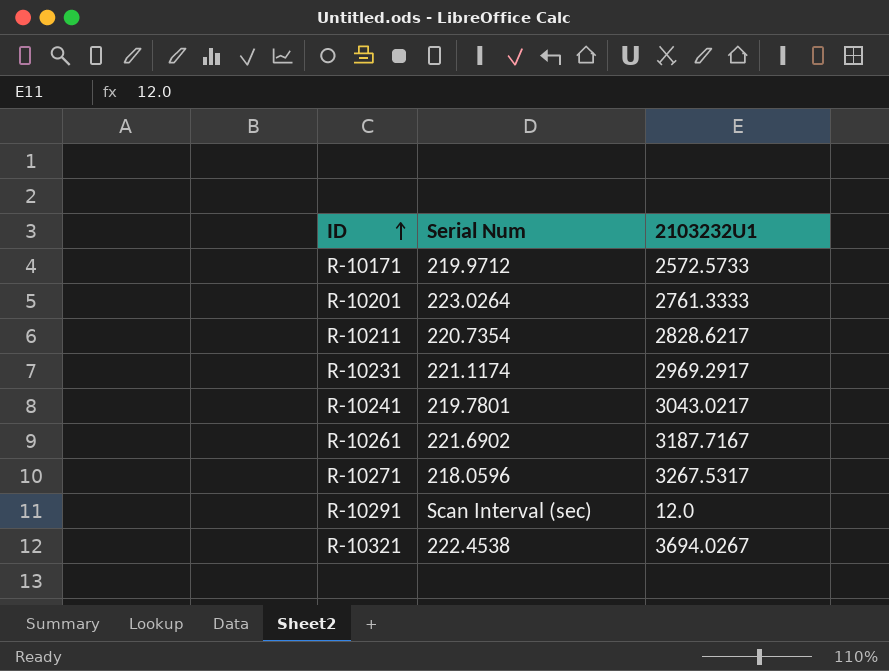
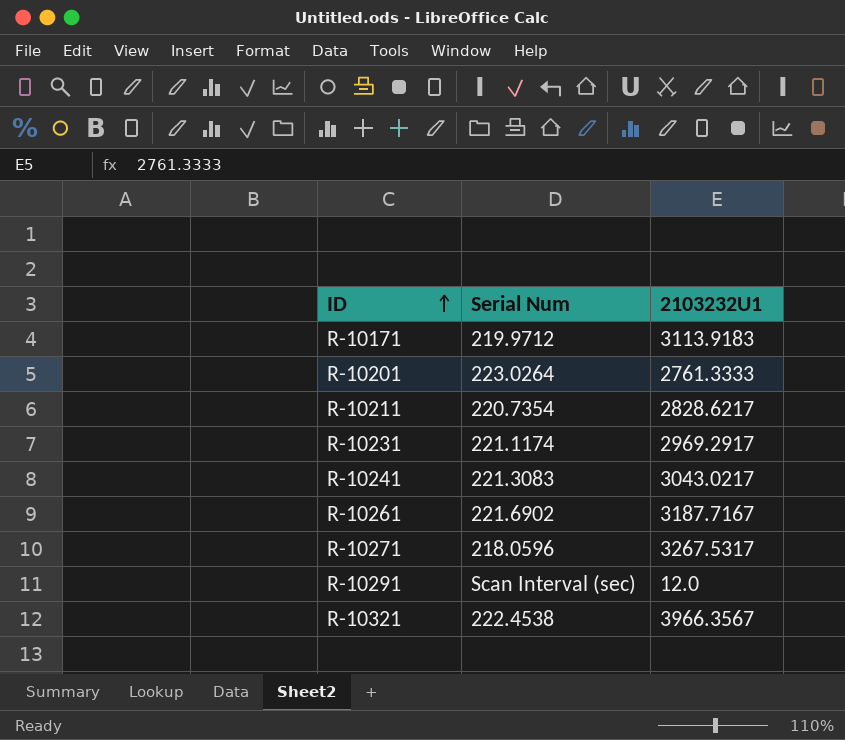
R-10171 | 2103232U1: 2572.5733 -> 3113.9183
R-10241 | Serial Num: 219.7801 -> 221.3083
R-10321 | 2103232U1: 3694.0267 -> 3966.3567

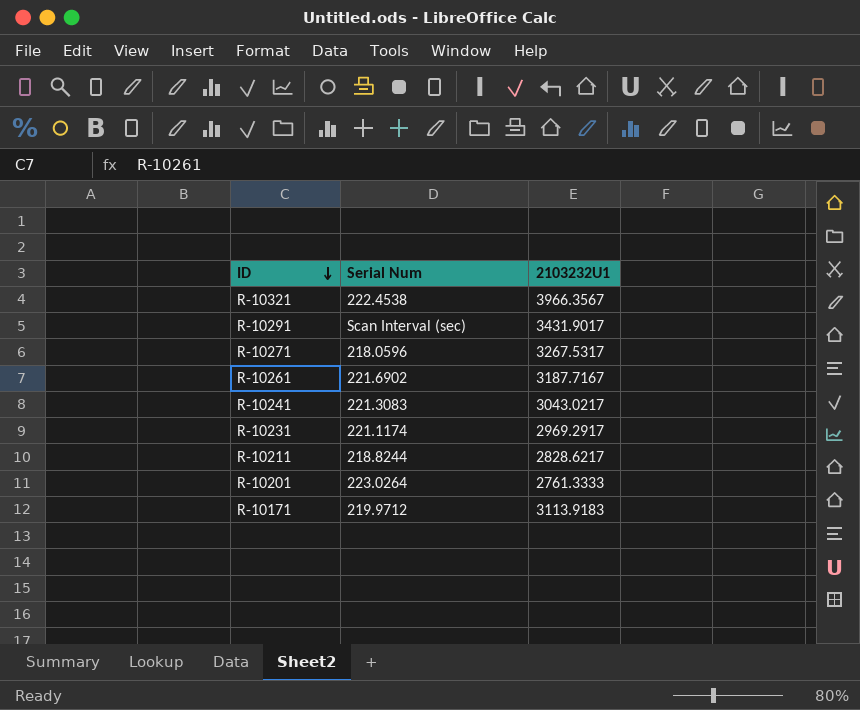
row order: ID ascending -> ID descending
R-10291 | 2103232U1: 12.0 -> 3431.9017
R-10211 | Serial Num: 220.7354 -> 218.8244

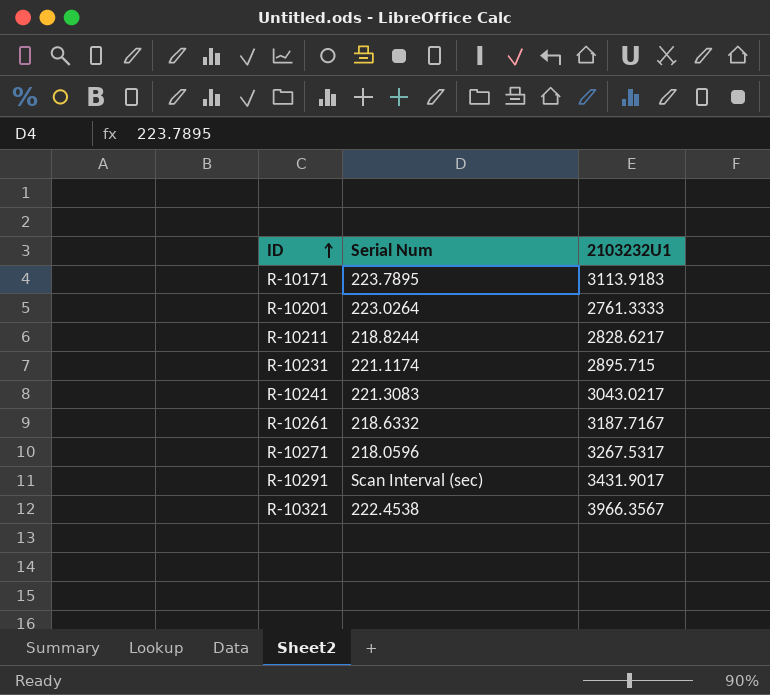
row order: ID descending -> ID ascending
R-10171 | Serial Num: 219.9712 -> 223.7895
R-10231 | 2103232U1: 2969.2917 -> 2895.715
R-10261 | Serial Num: 221.6902 -> 218.6332

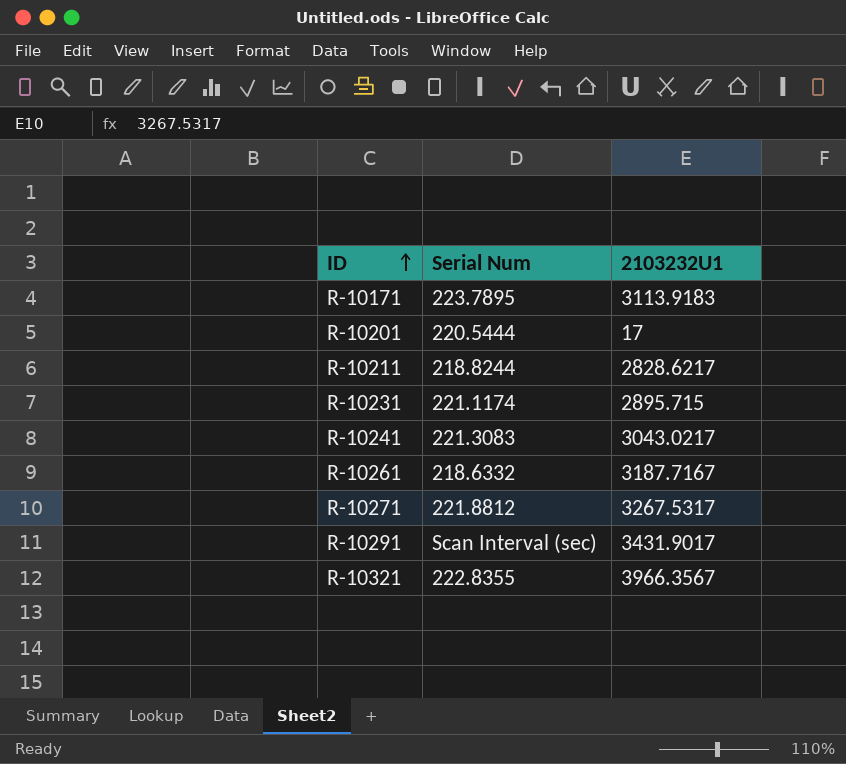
R-10201 | Serial Num: 223.0264 -> 220.5444
R-10201 | 2103232U1: 2761.3333 -> 17
R-10271 | Serial Num: 218.0596 -> 221.8812
R-10321 | Serial Num: 222.4538 -> 222.8355

